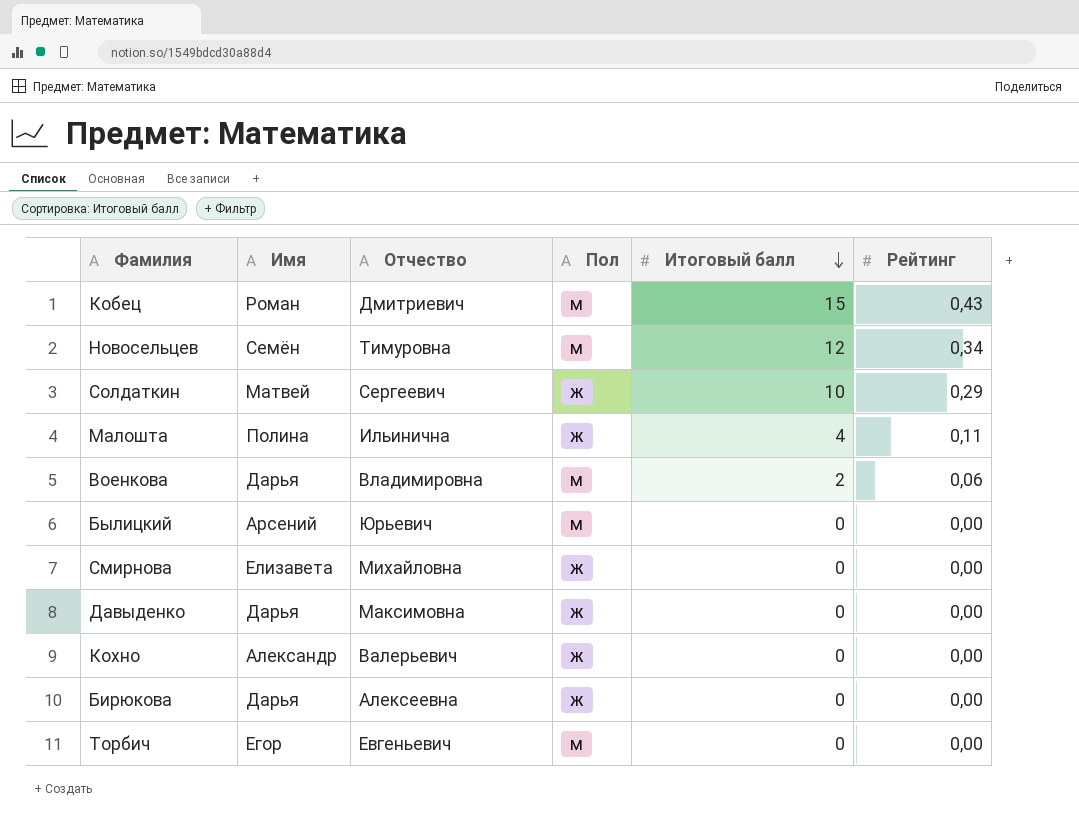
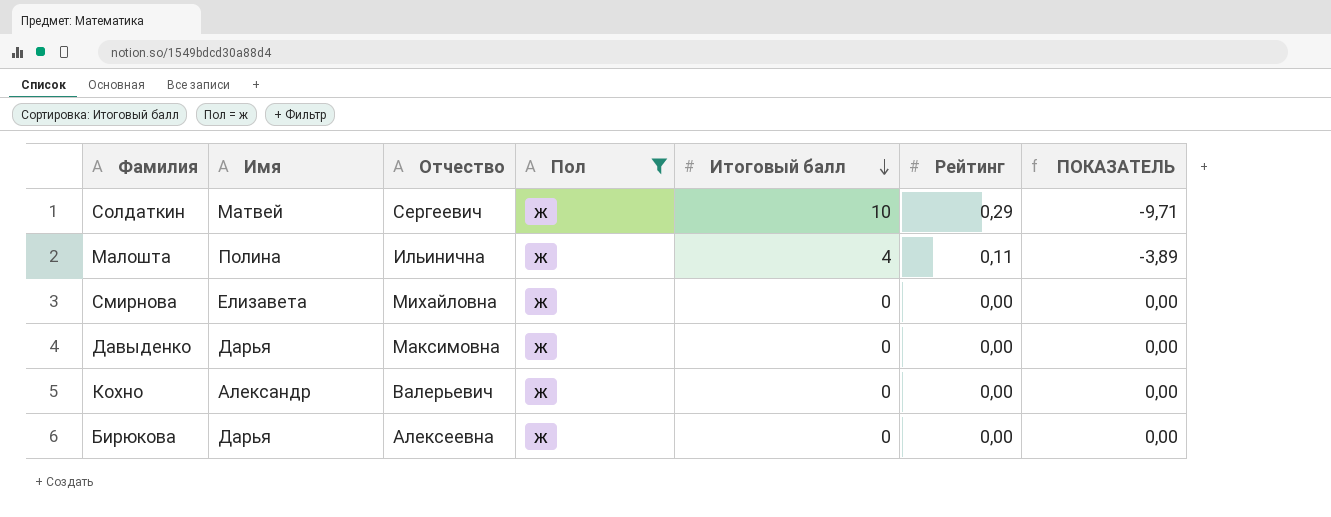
filter: none -> Пол = ж
column ПОКАЗАТЕЛЬ | formula: none -> [Рейтинг] - [Итоговый балл]

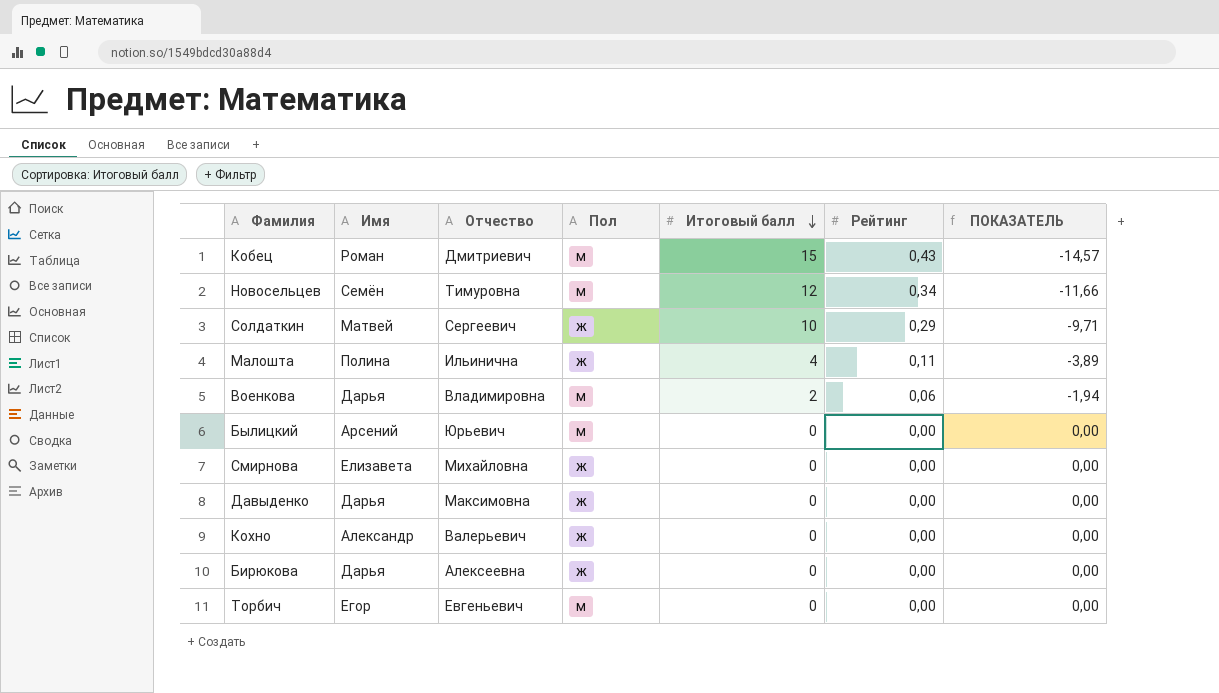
filter: Пол = ж -> none

